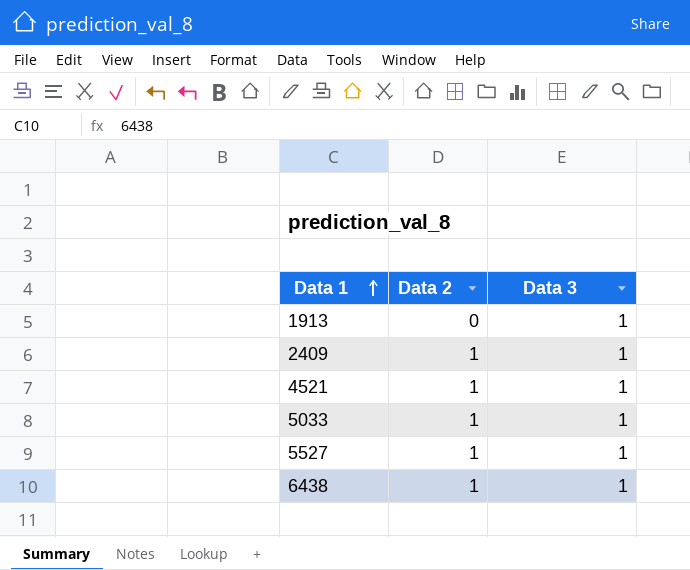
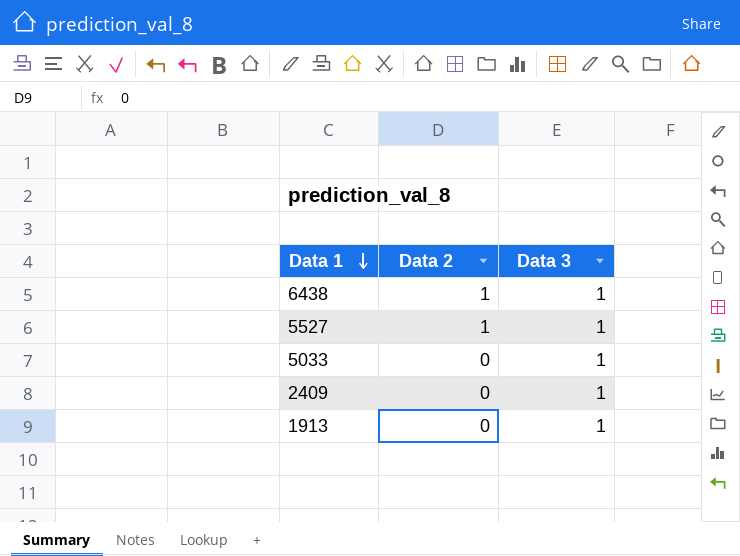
row order: Data 1 ascending -> Data 1 descending
row 4521: 1 | 1 -> none
5033 | Data 2: 1 -> 0
2409 | Data 2: 1 -> 0

